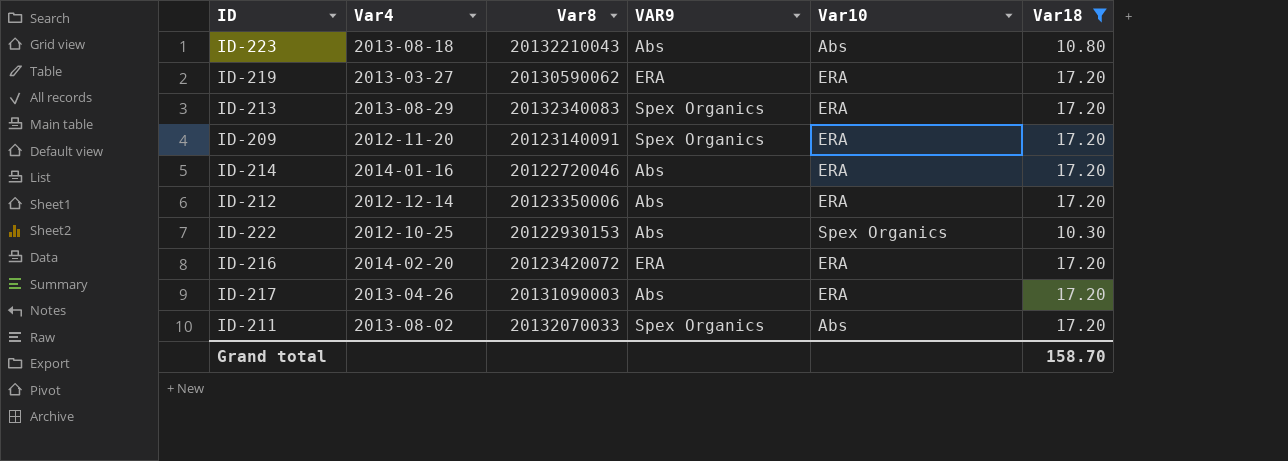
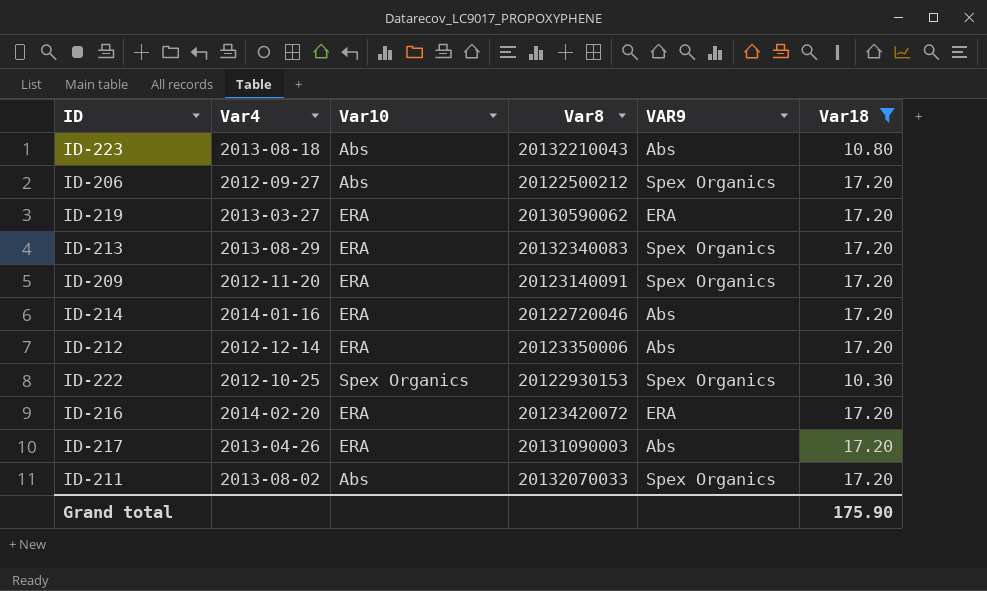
column Var10 | position: 5 -> 3
row ID-206: none -> 2012-09-27 | Abs | 20122500212 | Spex Organics | 17.20
ID-222 | VAR9: Abs -> Spex Organics
Grand total | Var18: 158.70 -> 175.90

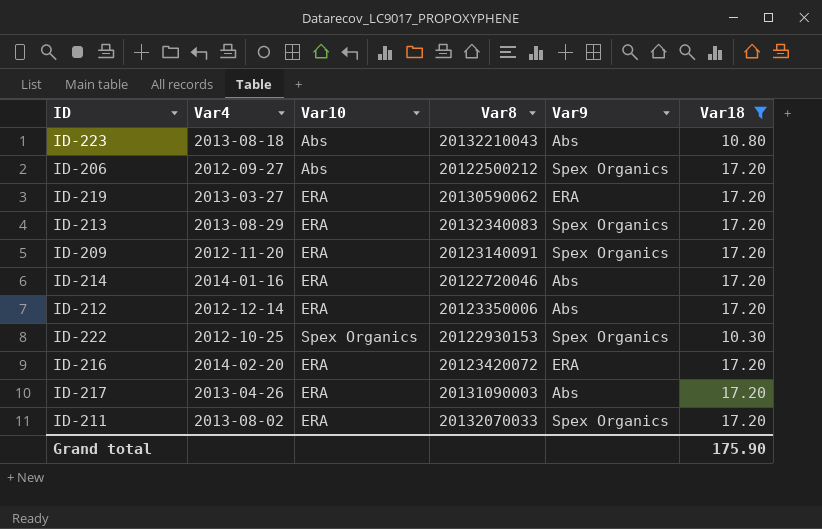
column name: VAR9 -> Var9
ID-211 | Var10: Abs -> ERA

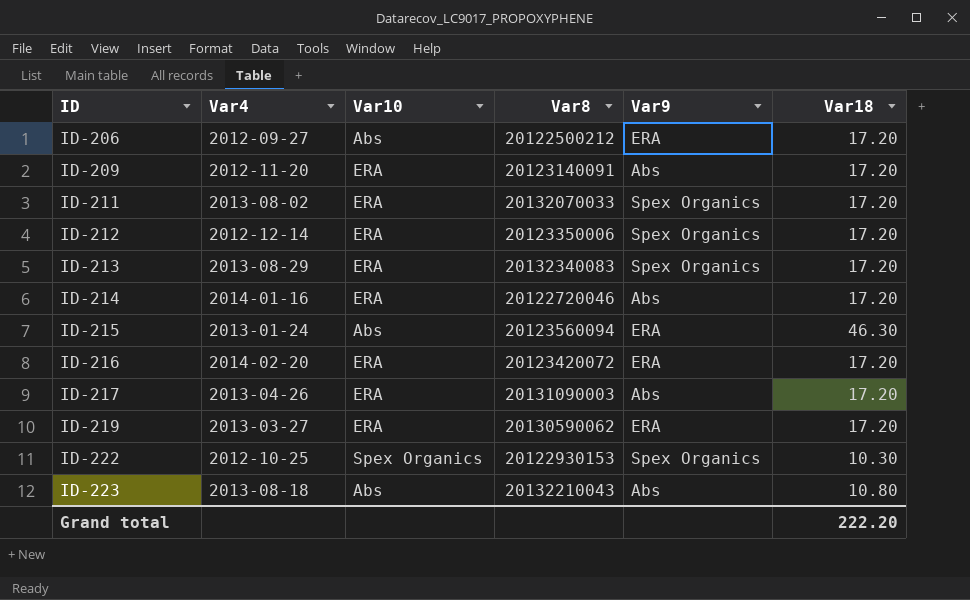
filter: Var18 != 46.30 -> none
row order: none -> ID ascending
ID-206 | Var9: Spex Organics -> ERA
ID-209 | Var9: Spex Organics -> Abs
ID-212 | Var9: Abs -> Spex Organics
Grand total | Var18: 175.90 -> 222.20

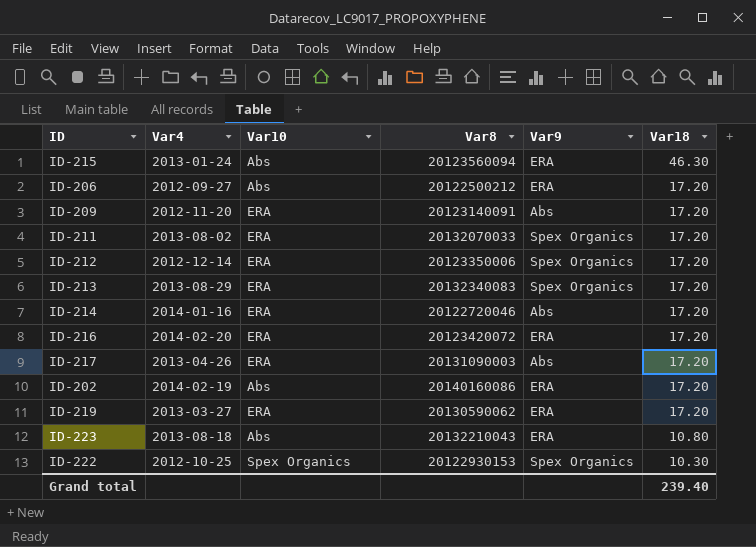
row order: ID ascending -> Var18 descending
row ID-202: none -> 2014-02-19 | Abs | 20140160086 | ERA | 17.20
ID-223 | Var9: Abs -> ERA
Grand total | Var18: 222.20 -> 239.40

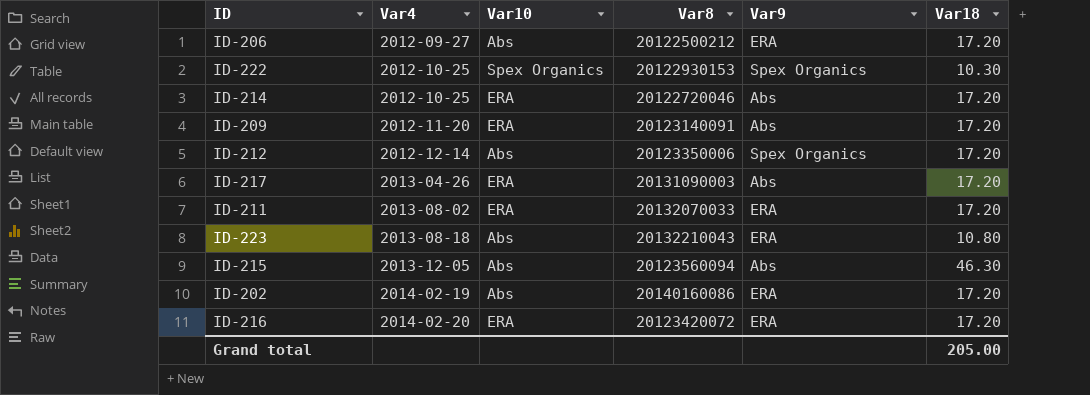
row order: Var18 descending -> Var4 ascending
row ID-213: 2013-08-29 | ERA | 20132340083 | Spex Organics | 17.20 -> none
row ID-219: 2013-03-27 | ERA | 20130590062 | ERA | 17.20 -> none
ID-214 | Var4: 2014-01-16 -> 2012-10-25
ID-212 | Var10: ERA -> Abs
ID-211 | Var9: Spex Organics -> ERA
ID-215 | Var4: 2013-01-24 -> 2013-12-05
ID-215 | Var9: ERA -> Abs
Grand total | Var18: 239.40 -> 205.00

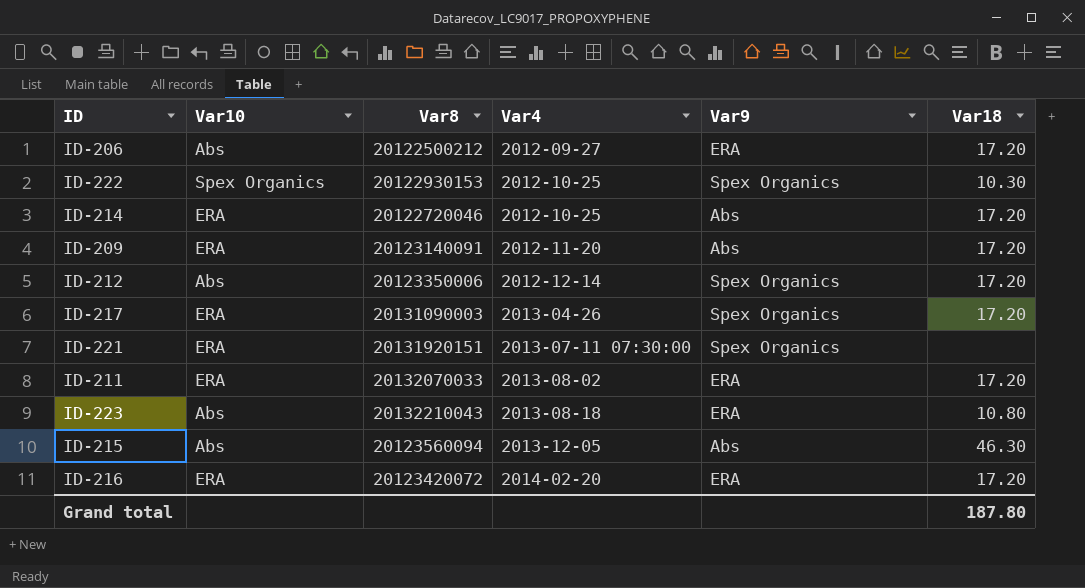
column Var4 | position: 2 -> 4
row ID-202: 2014-02-19 | Abs | 20140160086 | ERA | 17.20 -> none
ID-217 | Var9: Abs -> Spex Organics
row ID-221: none -> ERA | 20131920151 | 2013-07-11 07:30:00 | Spex Organics | none
Grand total | Var18: 205.00 -> 187.80

